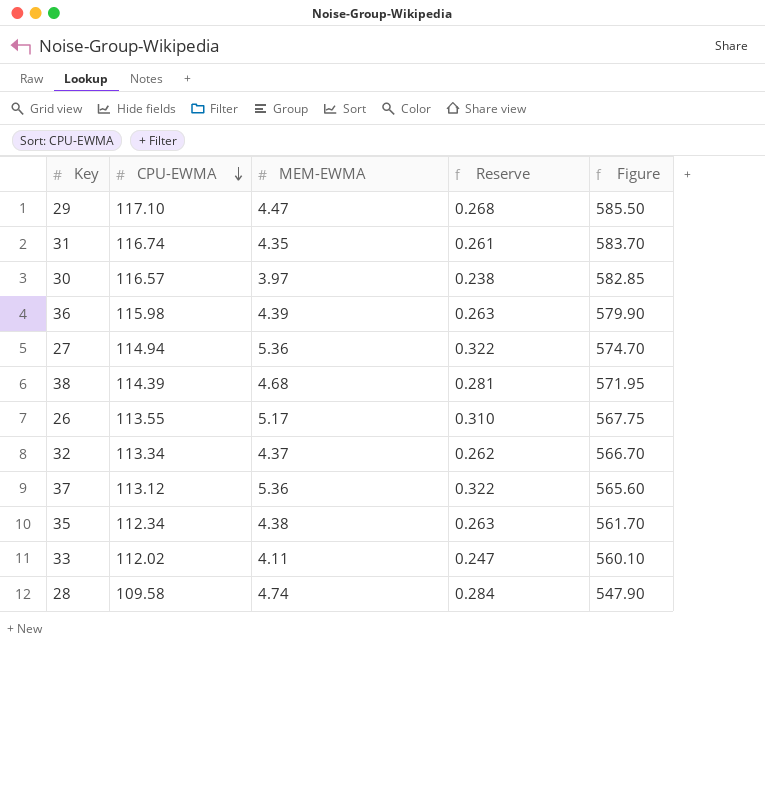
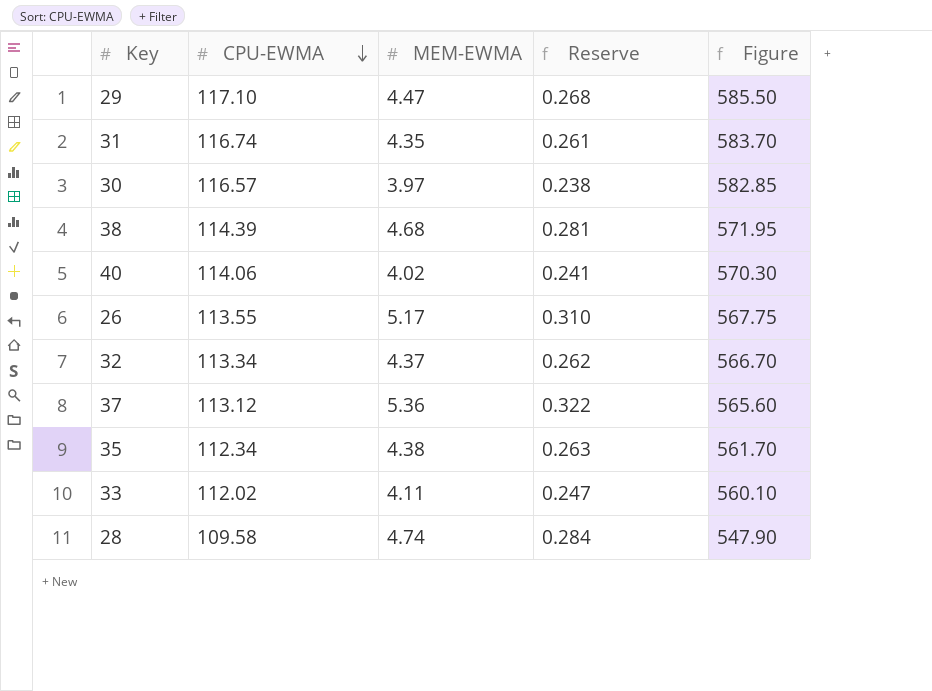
row 36: 115.98 | 4.39 | 0.263 | 579.90 -> none
row 27: 114.94 | 5.36 | 0.322 | 574.70 -> none
row 40: none -> 114.06 | 4.02 | 0.241 | 570.30

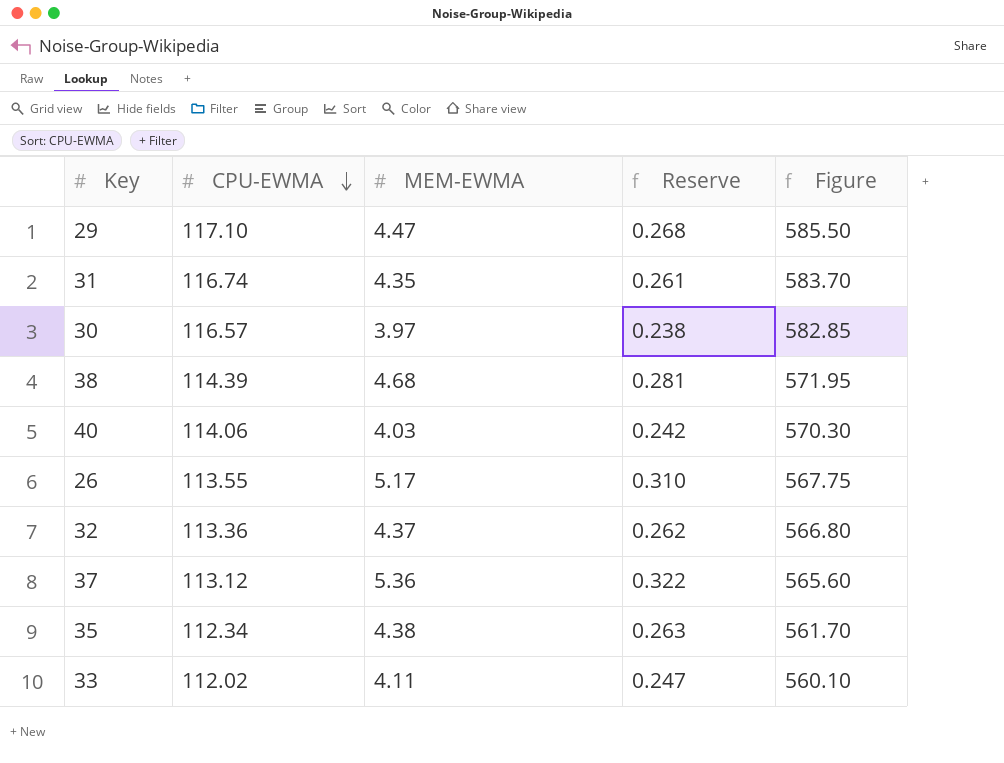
row 28: 109.58 | 4.74 | 0.284 | 547.90 -> none
40 | MEM-EWMA: 4.02 -> 4.03
40 | Reserve: 0.241 -> 0.242
32 | CPU-EWMA: 113.34 -> 113.36
32 | Figure: 566.70 -> 566.80

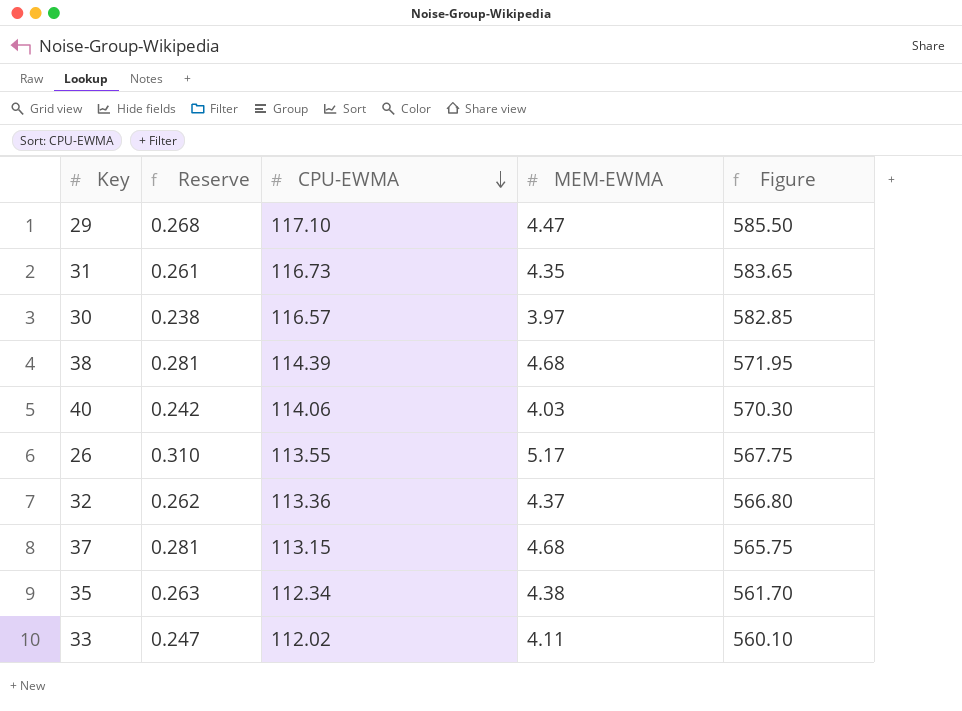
column Reserve | position: 4 -> 2
31 | CPU-EWMA: 116.74 -> 116.73
31 | Figure: 583.70 -> 583.65
37 | Reserve: 0.322 -> 0.281
37 | CPU-EWMA: 113.12 -> 113.15
37 | MEM-EWMA: 5.36 -> 4.68
37 | Figure: 565.60 -> 565.75

